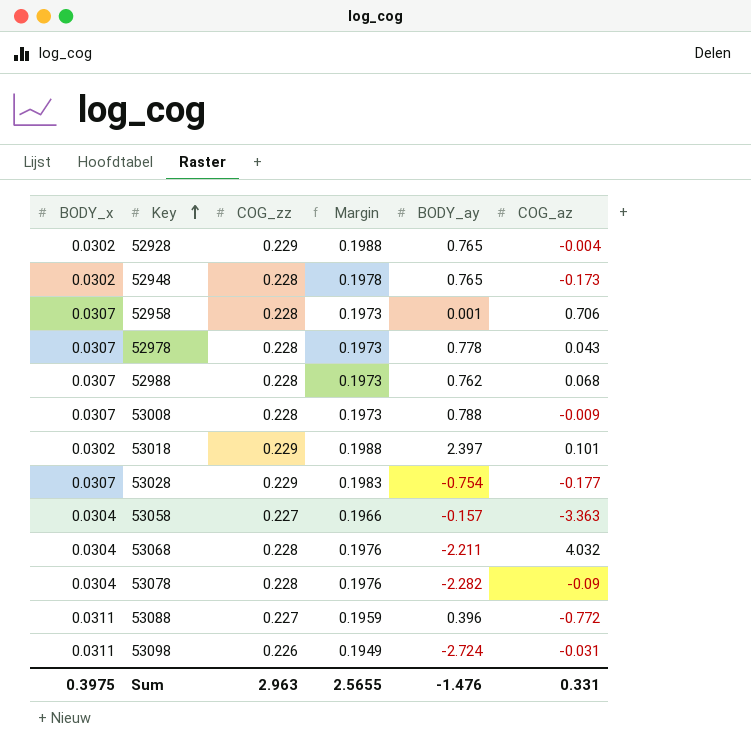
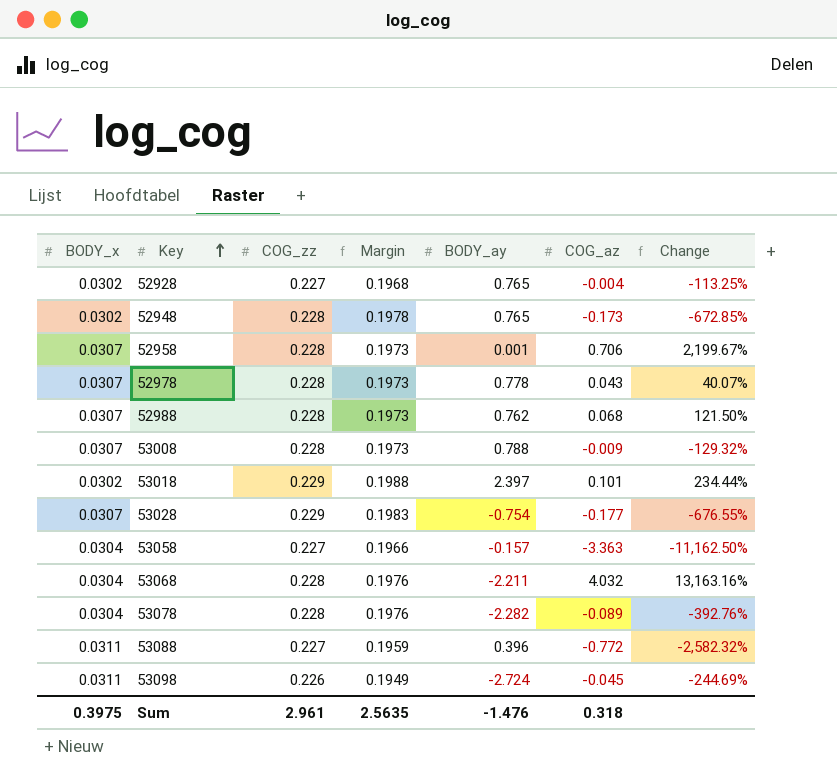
column Change | formula: none -> ([COG_az] - [BODY_x]) / [BODY_x]
52928 | COG_zz: 0.229 -> 0.227
52928 | Margin: 0.1988 -> 0.1968
53078 | COG_az: -0.09 -> -0.089
53098 | COG_az: -0.031 -> -0.045
Sum | COG_zz: 2.963 -> 2.961
Sum | Margin: 2.5655 -> 2.5635
Sum | COG_az: 0.331 -> 0.318

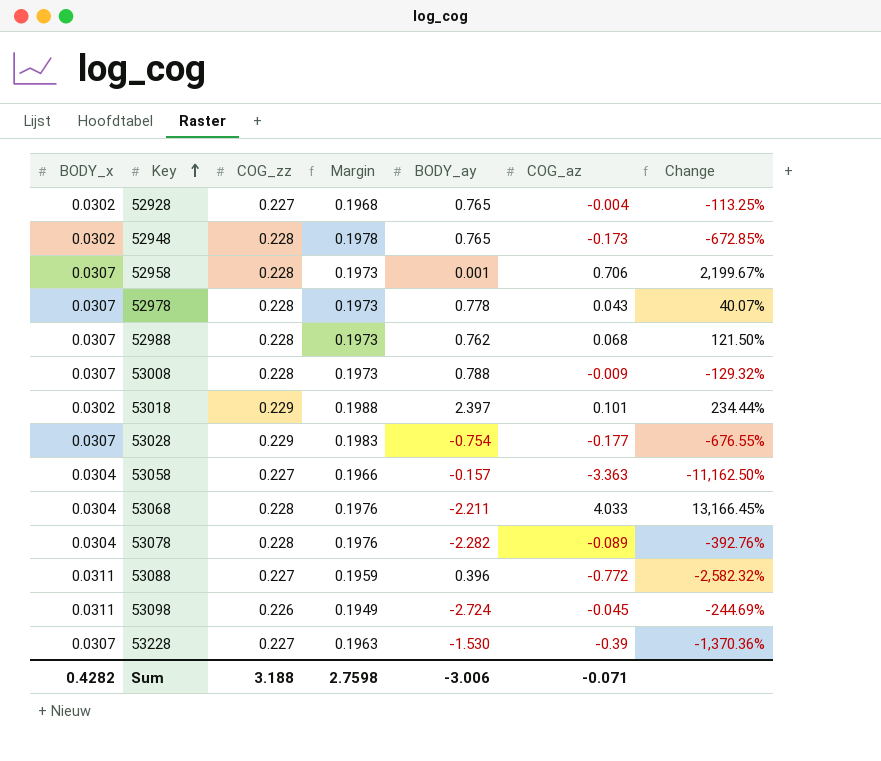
53068 | COG_az: 4.032 -> 4.033
53068 | Change: 13,163.16% -> 13,166.45%
row 53228: none -> 0.0307 | 0.227 | 0.1963 | -1.530 | -0.39 | -1,370.36%
Sum | BODY_x: 0.3975 -> 0.4282
Sum | COG_zz: 2.961 -> 3.188
Sum | Margin: 2.5635 -> 2.7598
Sum | BODY_ay: -1.476 -> -3.006
Sum | COG_az: 0.318 -> -0.071

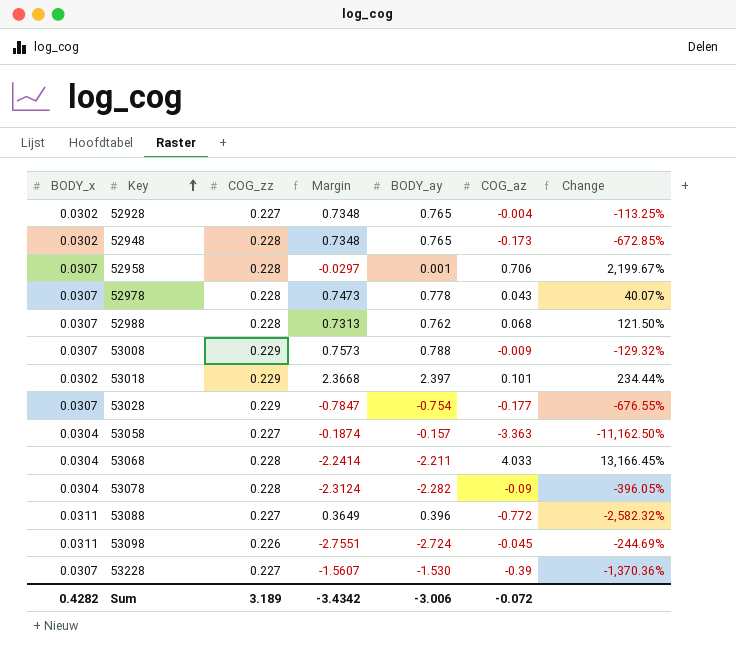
column Margin | formula: [COG_zz] - [BODY_x] -> [BODY_ay] - [BODY_x]
53008 | COG_zz: 0.228 -> 0.229
53078 | COG_az: -0.089 -> -0.09
53078 | Change: -392.76% -> -396.05%
Sum | COG_zz: 3.188 -> 3.189
Sum | Margin: 2.7598 -> -3.4342
Sum | COG_az: -0.071 -> -0.072

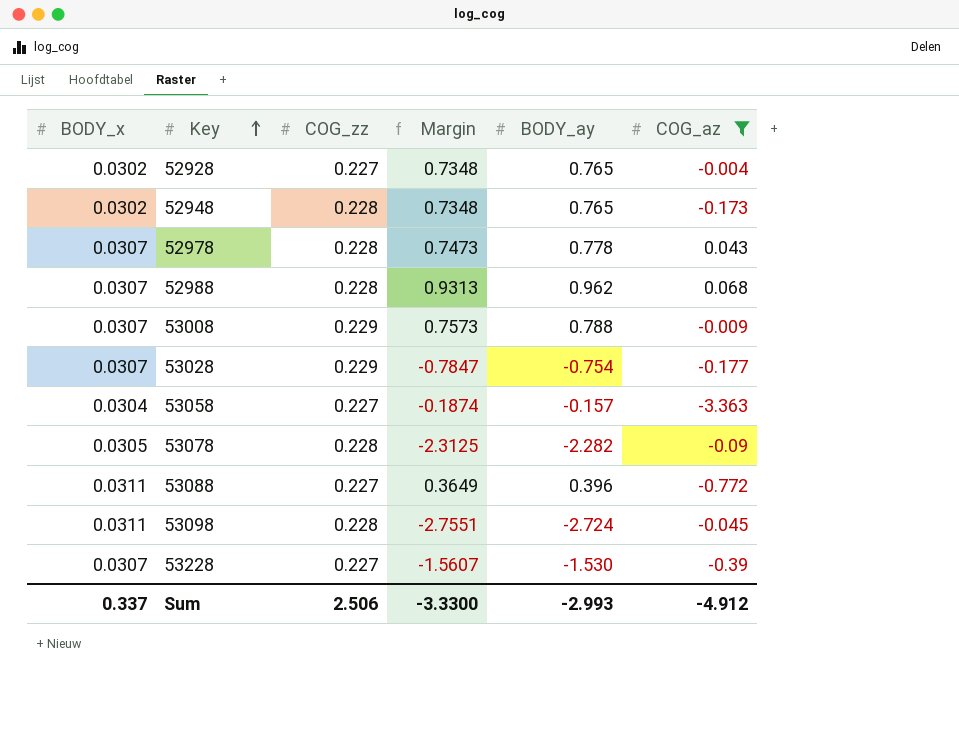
filter: none -> COG_az <= 0.068
column Change | formula: ([COG_az] - [BODY_x]) / [BODY_x] -> none
52988 | Margin: 0.7313 -> 0.9313
52988 | BODY_ay: 0.762 -> 0.962
53078 | BODY_x: 0.0304 -> 0.0305
53078 | Margin: -2.3124 -> -2.3125
53098 | COG_zz: 0.226 -> 0.228
Sum | BODY_x: 0.4282 -> 0.337
Sum | COG_zz: 3.189 -> 2.506
Sum | Margin: -3.4342 -> -3.3300
Sum | BODY_ay: -3.006 -> -2.993
Sum | COG_az: -0.072 -> -4.912

